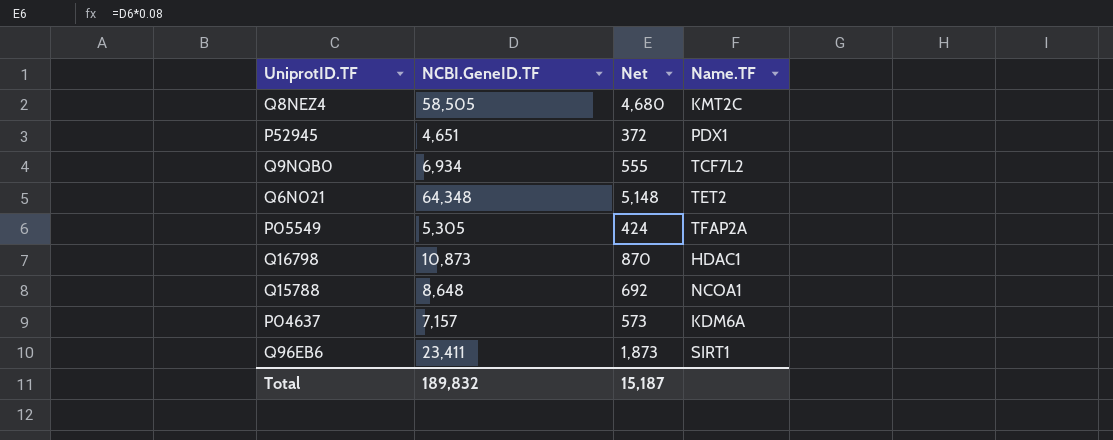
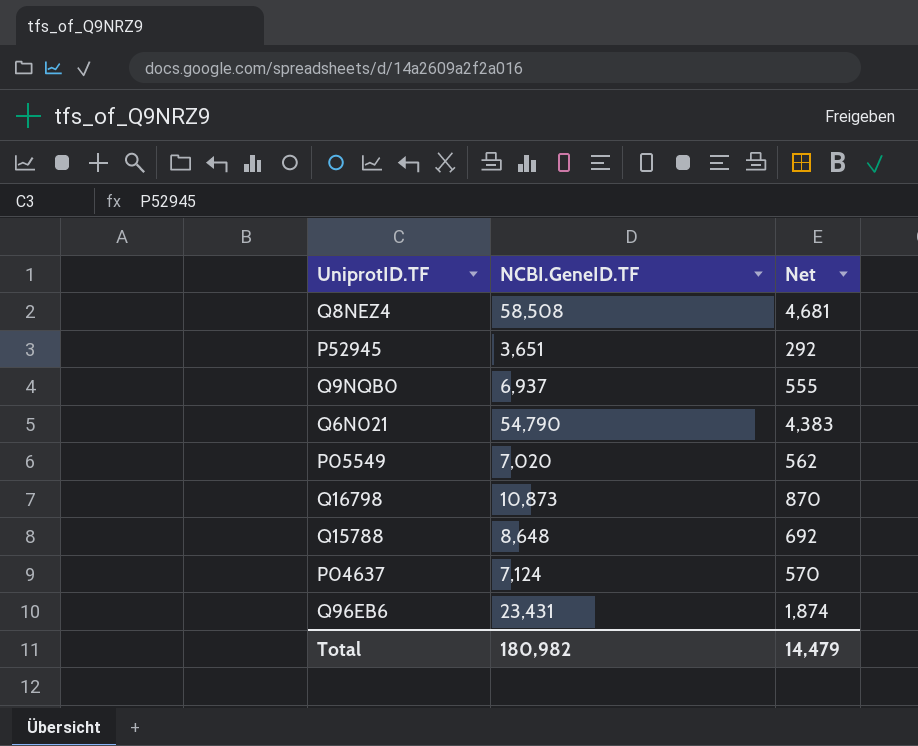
column Name.TF | position: 4 -> none
Q8NEZ4 | NCBI.GeneID.TF: 58,505 -> 58,508
Q8NEZ4 | Net: 4,680 -> 4,681
P52945 | NCBI.GeneID.TF: 4,651 -> 3,651
P52945 | Net: 372 -> 292
Q9NQB0 | NCBI.GeneID.TF: 6,934 -> 6,937
Q6N021 | NCBI.GeneID.TF: 64,348 -> 54,790
Q6N021 | Net: 5,148 -> 4,383
P05549 | NCBI.GeneID.TF: 5,305 -> 7,020
P05549 | Net: 424 -> 562
P04637 | NCBI.GeneID.TF: 7,157 -> 7,124
P04637 | Net: 573 -> 570
Q96EB6 | NCBI.GeneID.TF: 23,411 -> 23,431
Q96EB6 | Net: 1,873 -> 1,874
Total | NCBI.GeneID.TF: 189,832 -> 180,982
Total | Net: 15,187 -> 14,479

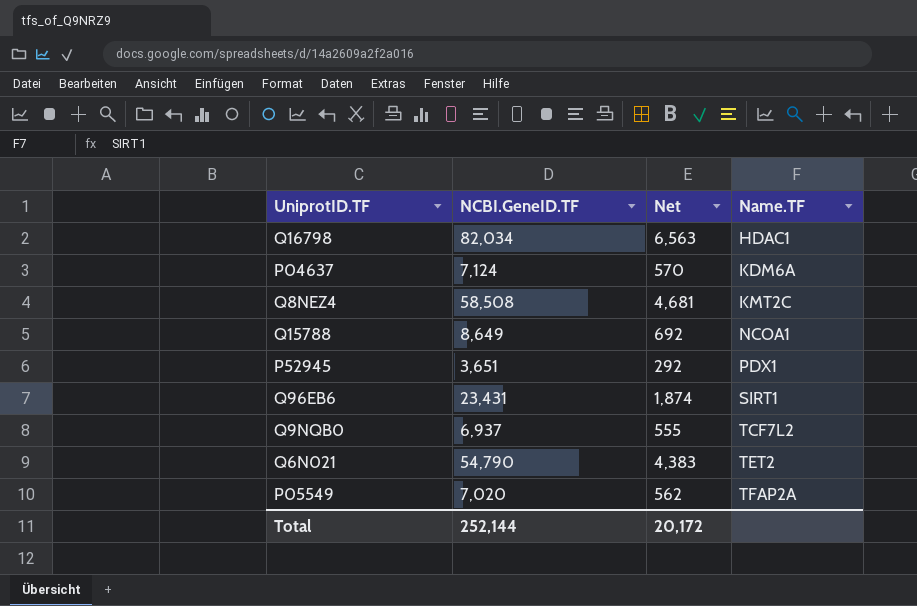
row order: none -> Name.TF ascending
column Name.TF | position: none -> 4
Q16798 | NCBI.GeneID.TF: 10,873 -> 82,034
Q16798 | Net: 870 -> 6,563
Q15788 | NCBI.GeneID.TF: 8,648 -> 8,649
Total | NCBI.GeneID.TF: 180,982 -> 252,144
Total | Net: 14,479 -> 20,172

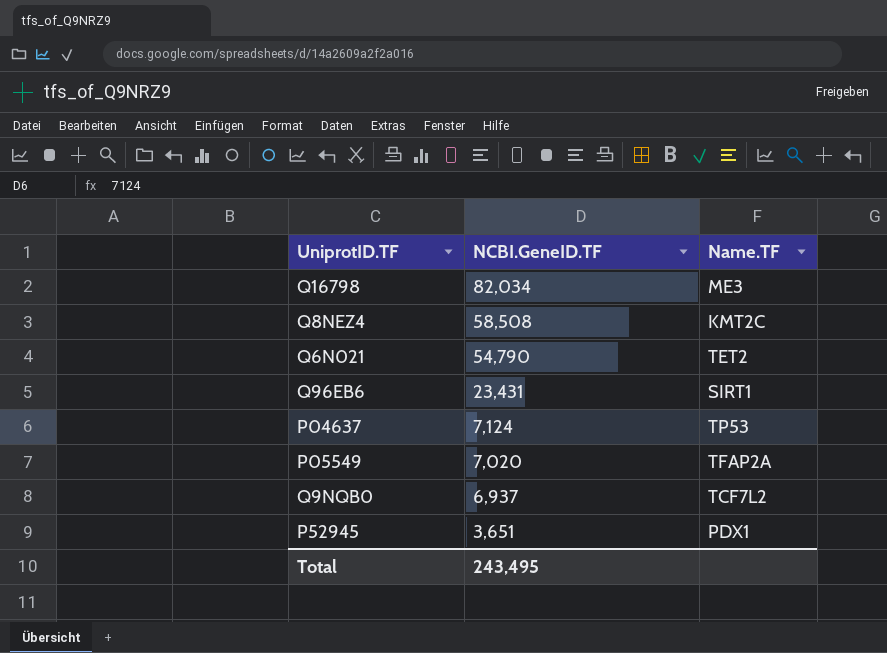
row order: Name.TF ascending -> NCBI.GeneID.TF descending
column Net | formula: [NCBI.GeneID.TF] * 0.08 -> none
row Q15788: 8,649 | 692 | NCOA1 -> none
Q16798 | Name.TF: HDAC1 -> ME3
P04637 | Name.TF: KDM6A -> TP53
Total | NCBI.GeneID.TF: 252,144 -> 243,495

